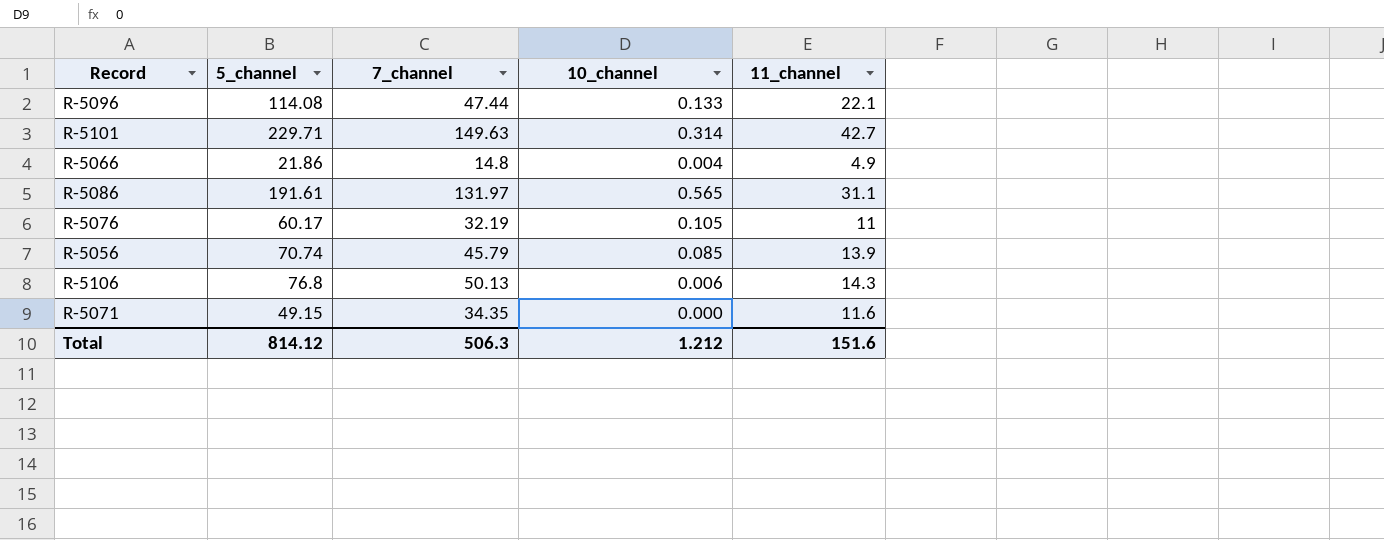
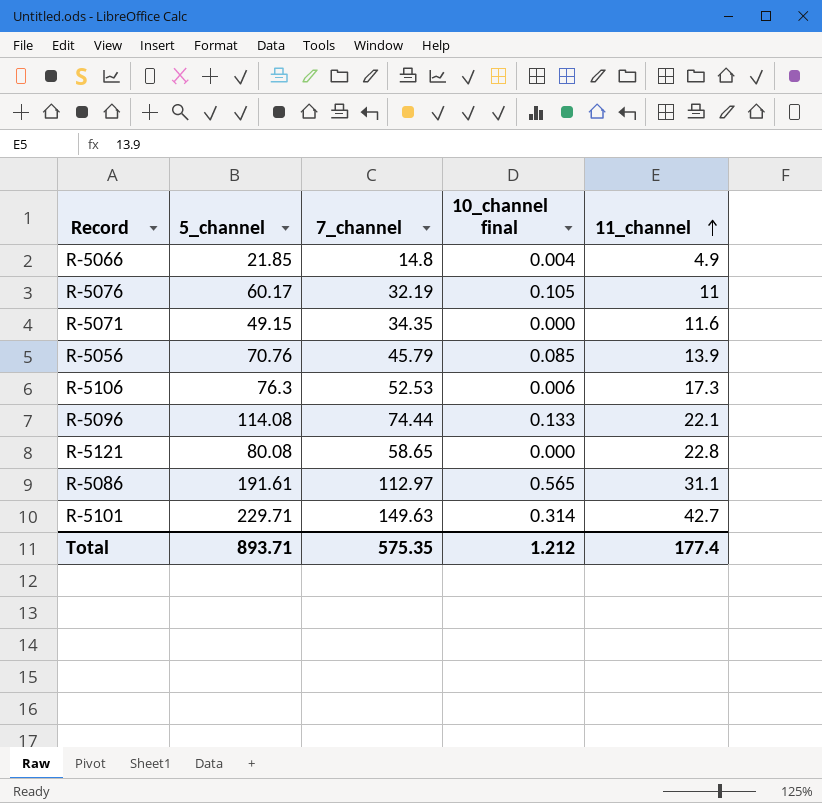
row order: none -> 11_channel ascending
column name: 10_channel -> 10_channel final
R-5066 | 5_channel: 21.86 -> 21.85
R-5056 | 5_channel: 70.74 -> 70.76
R-5106 | 5_channel: 76.8 -> 76.3
R-5106 | 7_channel: 50.13 -> 52.53
R-5106 | 11_channel: 14.3 -> 17.3
R-5096 | 7_channel: 47.44 -> 74.44
row R-5121: none -> 80.08 | 58.65 | 0.000 | 22.8
R-5086 | 7_channel: 131.97 -> 112.97
Total | 5_channel: 814.12 -> 893.71
Total | 7_channel: 506.3 -> 575.35
Total | 11_channel: 151.6 -> 177.4

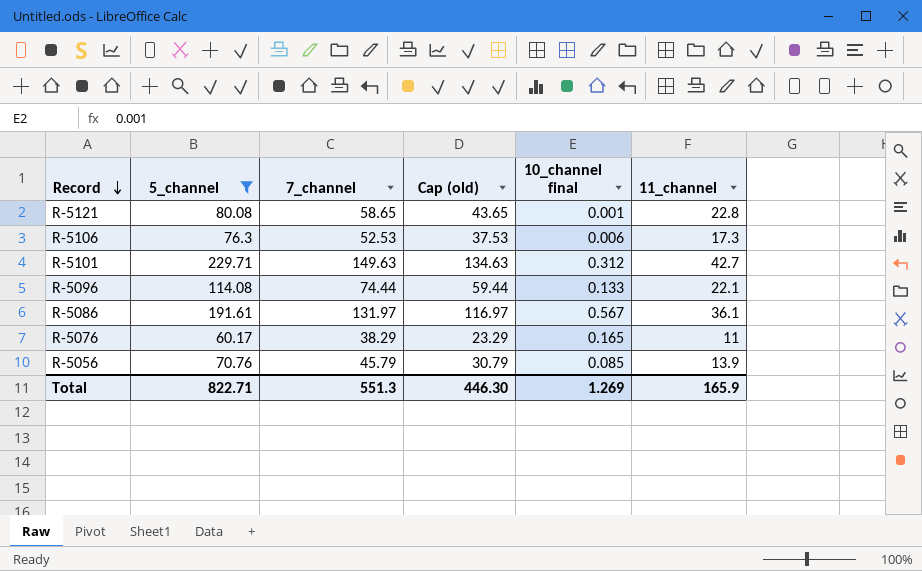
filter: none -> 5_channel >= 60.17
row order: 11_channel ascending -> Record descending
column Cap (old) | formula: none -> [7_channel] - 15
R-5121 | 10_channel final: 0.000 -> 0.001
R-5101 | 10_channel final: 0.314 -> 0.312
R-5086 | 7_channel: 112.97 -> 131.97
R-5086 | 10_channel final: 0.565 -> 0.567
R-5086 | 11_channel: 31.1 -> 36.1
R-5076 | 7_channel: 32.19 -> 38.29
R-5076 | 10_channel final: 0.105 -> 0.165
Total | 5_channel: 893.71 -> 822.71
Total | 7_channel: 575.35 -> 551.3
Total | 10_channel final: 1.212 -> 1.269
Total | 11_channel: 177.4 -> 165.9

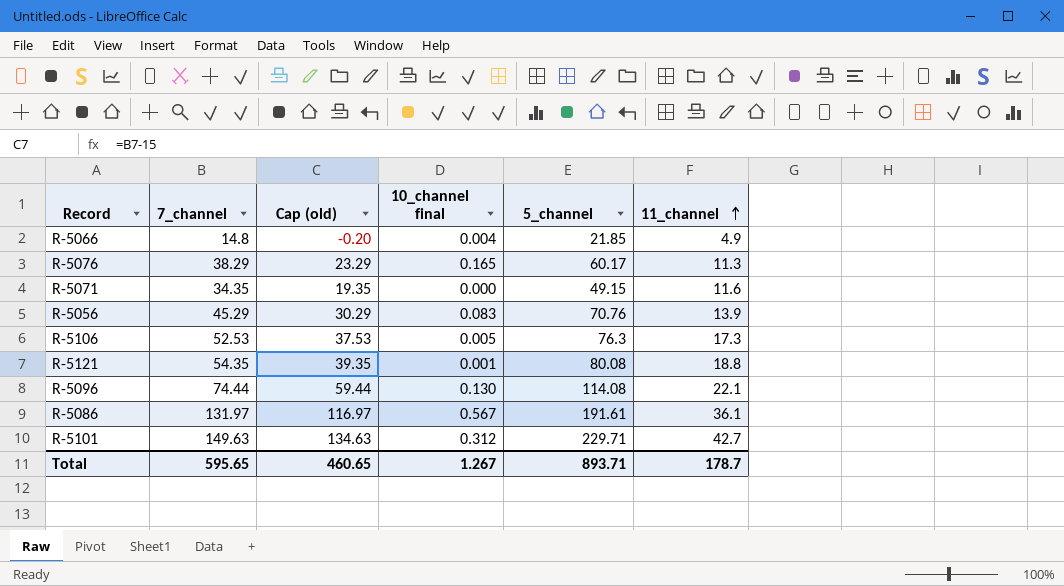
filter: 5_channel >= 60.17 -> none
row order: Record descending -> 11_channel ascending
column 5_channel | position: 2 -> 5
R-5076 | 11_channel: 11 -> 11.3
R-5056 | 7_channel: 45.79 -> 45.29
R-5056 | Cap (old): 30.79 -> 30.29
R-5056 | 10_channel final: 0.085 -> 0.083
R-5106 | 10_channel final: 0.006 -> 0.005
R-5121 | 7_channel: 58.65 -> 54.35
R-5121 | Cap (old): 43.65 -> 39.35
R-5121 | 11_channel: 22.8 -> 18.8
R-5096 | 10_channel final: 0.133 -> 0.130
Total | 7_channel: 551.3 -> 595.65
Total | Cap (old): 446.30 -> 460.65
Total | 10_channel final: 1.269 -> 1.267
Total | 5_channel: 822.71 -> 893.71
Total | 11_channel: 165.9 -> 178.7

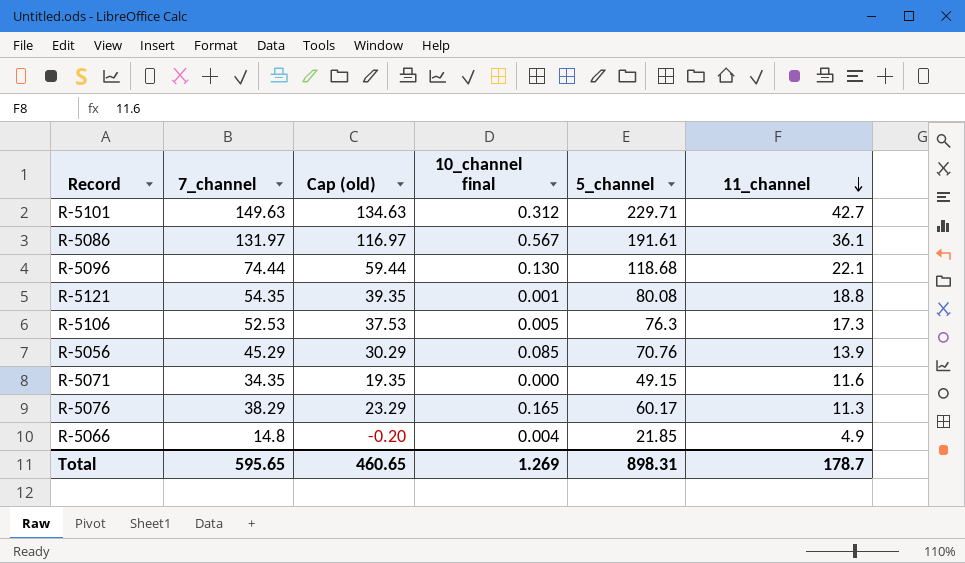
row order: 11_channel ascending -> 11_channel descending
R-5096 | 5_channel: 114.08 -> 118.68
R-5056 | 10_channel final: 0.083 -> 0.085
Total | 10_channel final: 1.267 -> 1.269
Total | 5_channel: 893.71 -> 898.31

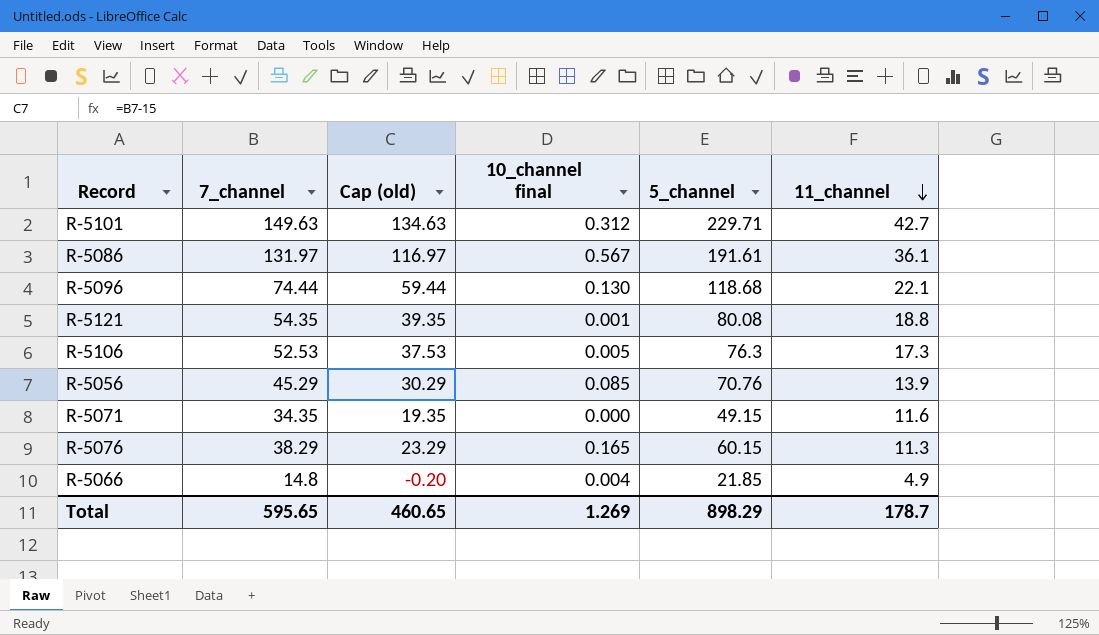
R-5076 | 5_channel: 60.17 -> 60.15
Total | 5_channel: 898.31 -> 898.29

